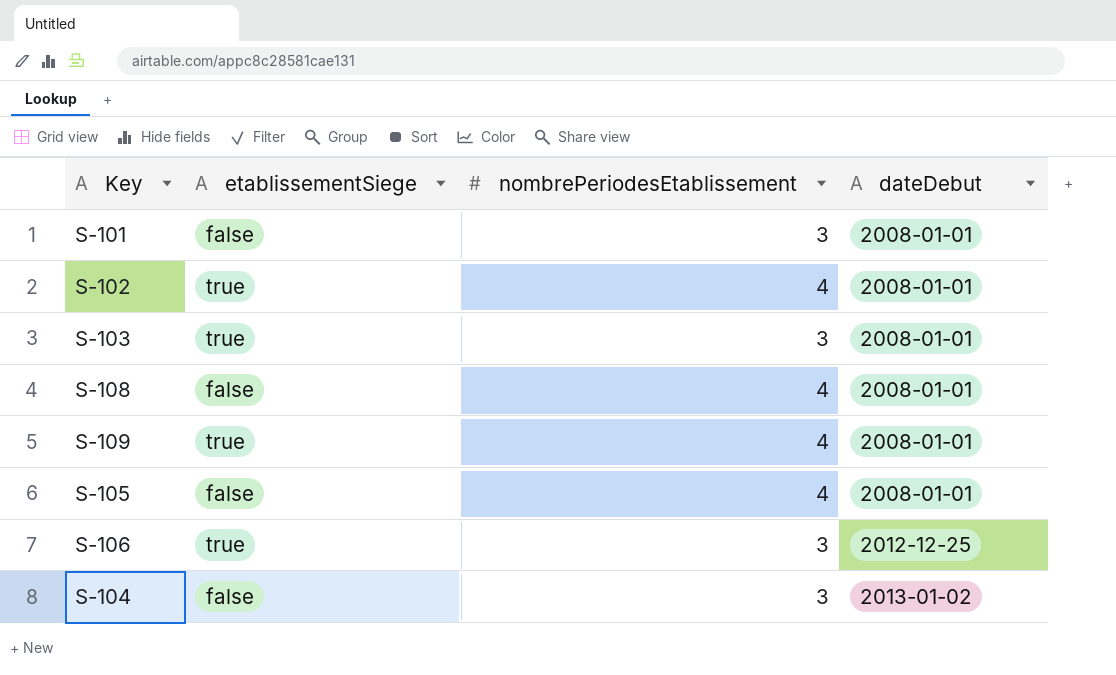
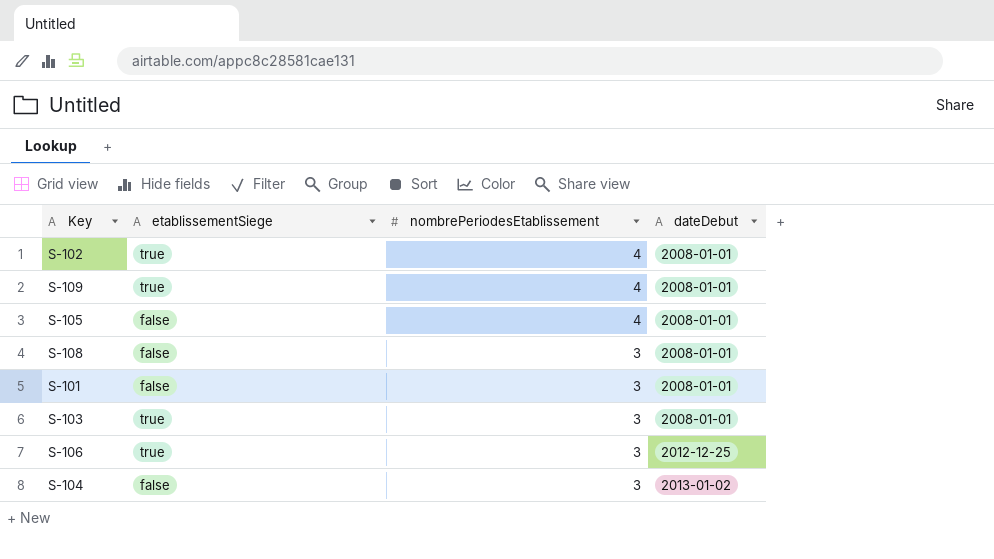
row order: dateDebut ascending -> nombrePeriodesEtablissement descending
S-108 | nombrePeriodesEtablissement: 4 -> 3

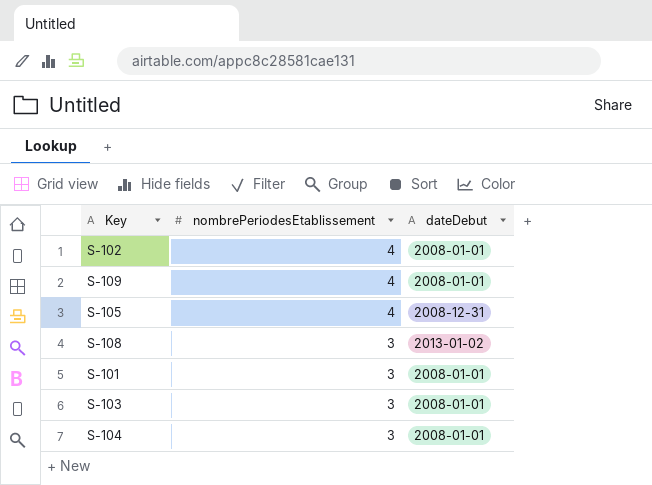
column etablissementSiege | position: 2 -> none
row S-106: true | 3 | 2012-12-25 -> none
S-105 | dateDebut: 2008-01-01 -> 2008-12-31
S-108 | dateDebut: 2008-01-01 -> 2013-01-02
S-104 | dateDebut: 2013-01-02 -> 2008-01-01

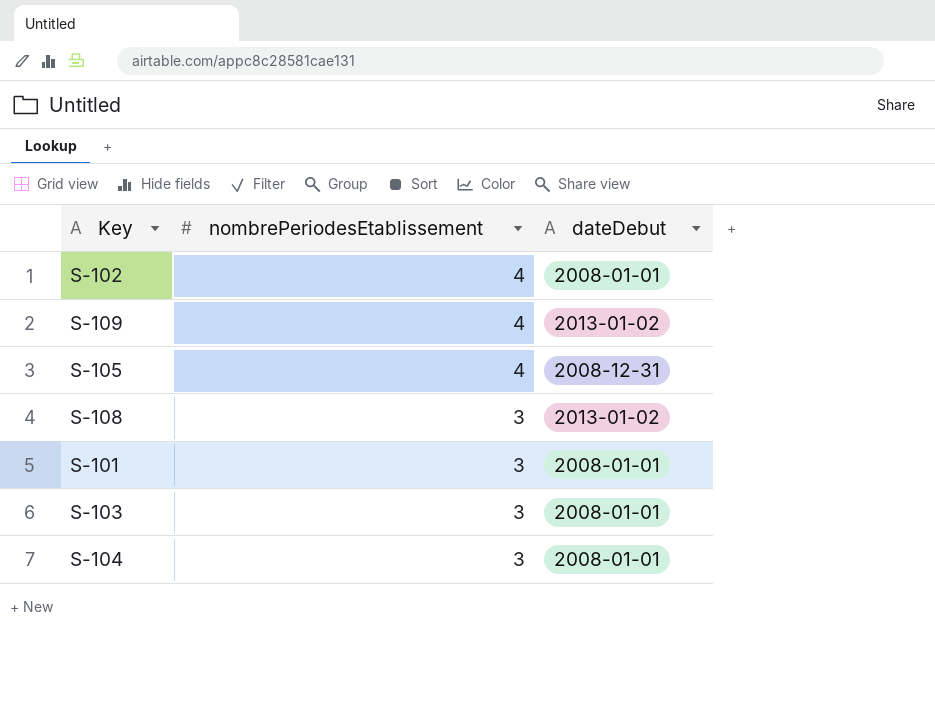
S-109 | dateDebut: 2008-01-01 -> 2013-01-02

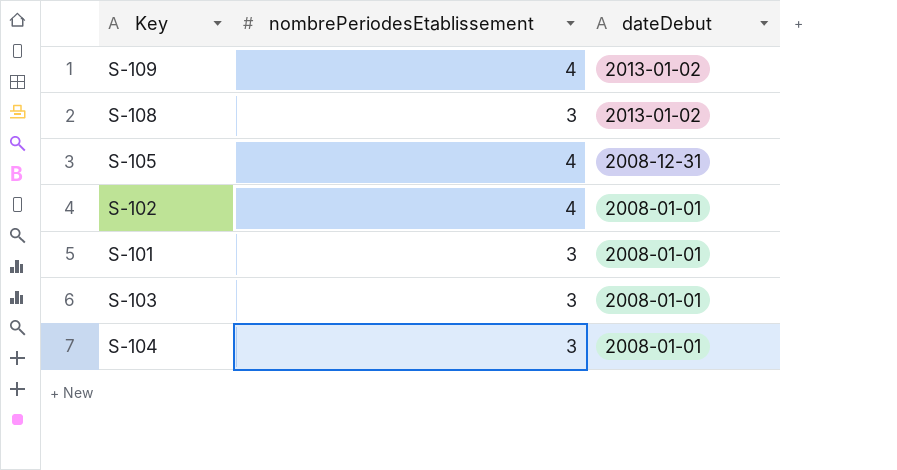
row order: nombrePeriodesEtablissement descending -> dateDebut descending

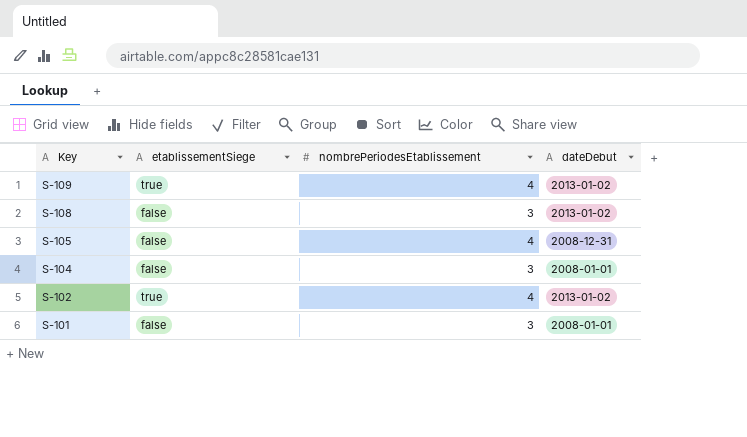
row order: dateDebut descending -> Key descending
column etablissementSiege | position: none -> 2
row S-103: 3 | 2008-01-01 -> none
S-102 | dateDebut: 2008-01-01 -> 2013-01-02

